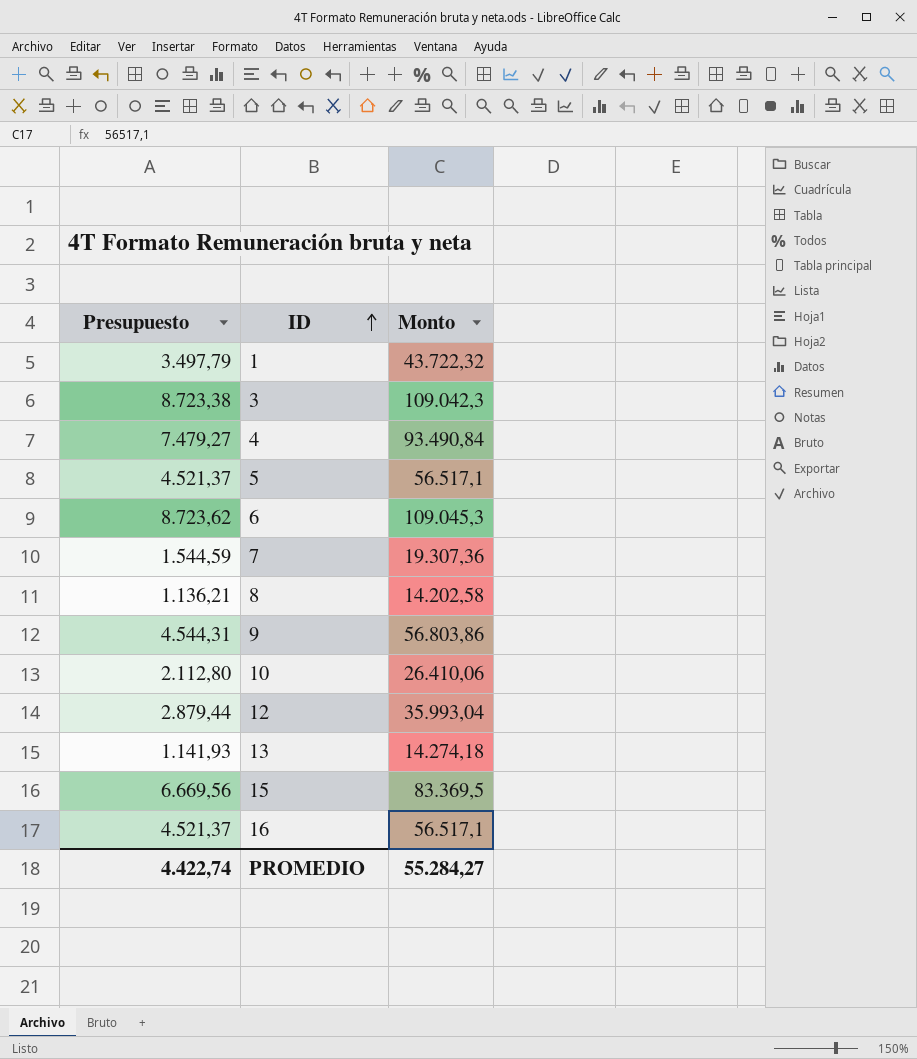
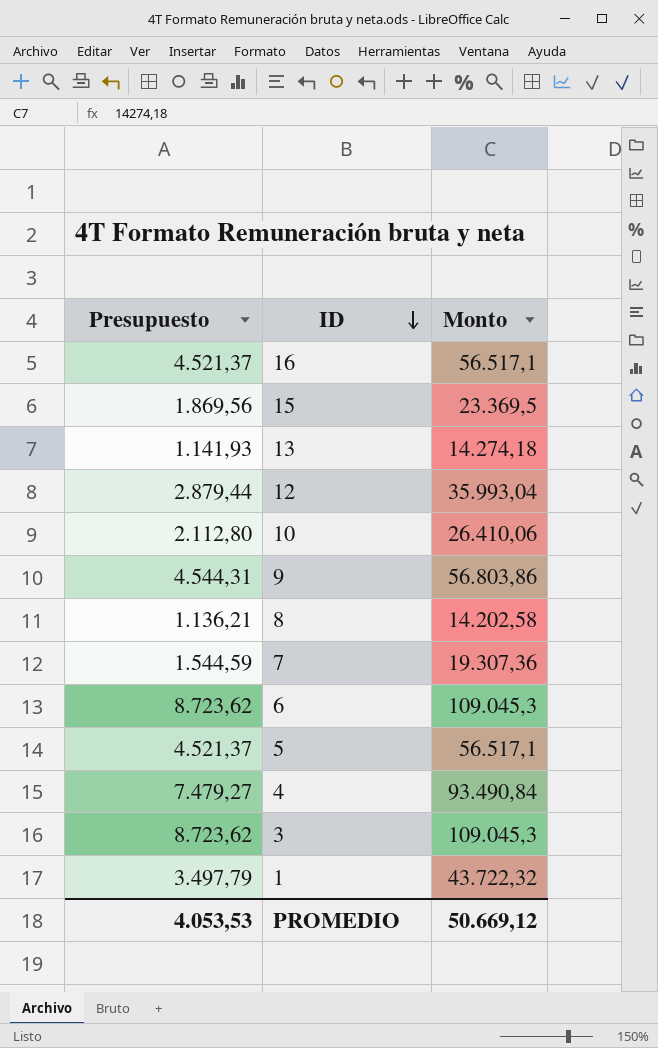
row order: ID ascending -> ID descending
15 | Presupuesto: 6.669,56 -> 1.869,56
15 | Monto: 83.369,5 -> 23.369,5
3 | Presupuesto: 8.723,38 -> 8.723,62
3 | Monto: 109.042,3 -> 109.045,3
PROMEDIO | Presupuesto: 4.422,74 -> 4.053,53
PROMEDIO | Monto: 55.284,27 -> 50.669,12

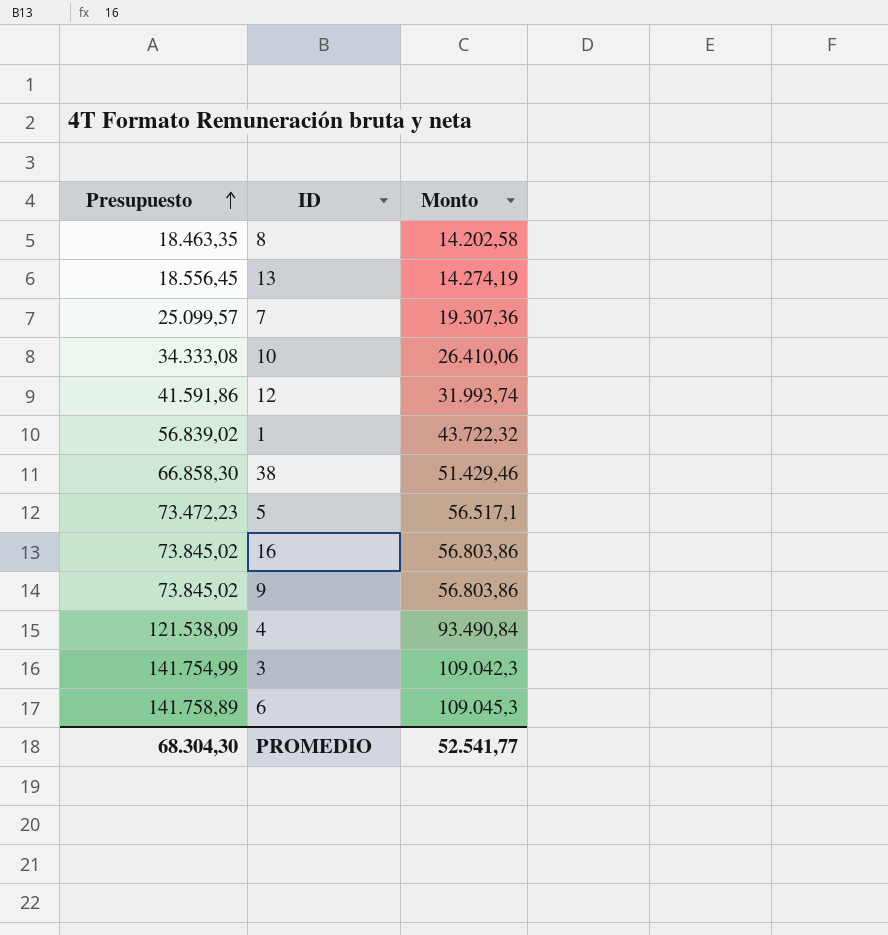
row order: ID descending -> Presupuesto ascending
column Presupuesto | formula: [Monto] * 0,08 -> [Monto] * 1,3
row 15: 1.869,56 | 23.369,5 -> none
13 | Monto: 14.274,18 -> 14.274,19
12 | Monto: 35.993,04 -> 31.993,74
row 38: none -> 66.858,30 | 51.429,46
16 | Monto: 56.517,1 -> 56.803,86
3 | Monto: 109.045,3 -> 109.042,3
PROMEDIO | Presupuesto: 4.053,53 -> 68.304,30
PROMEDIO | Monto: 50.669,12 -> 52.541,77

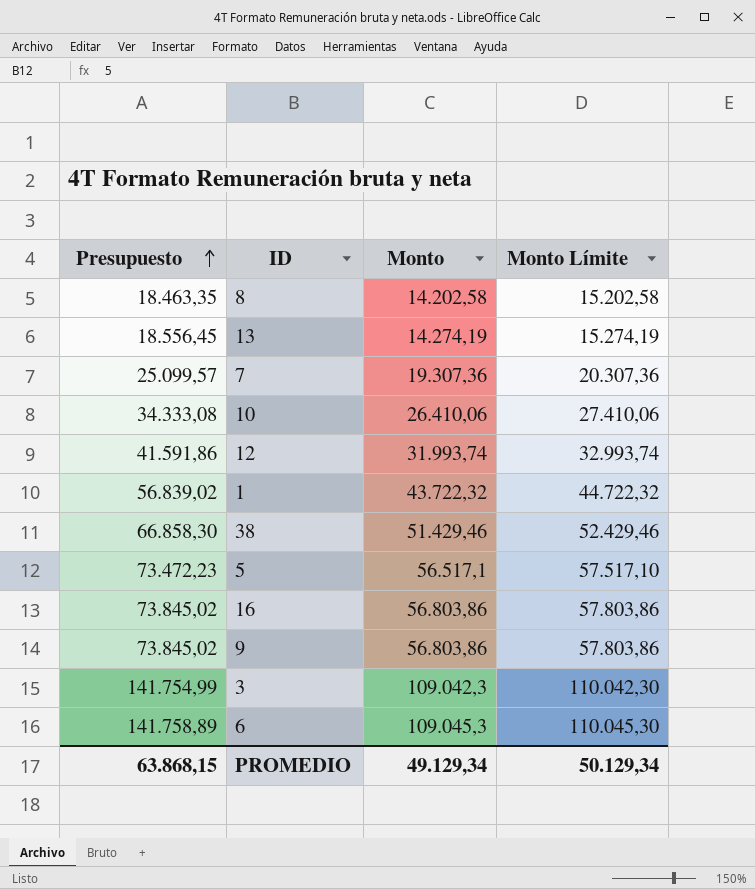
column Monto Límite | formula: none -> [Monto] + 1000
row 4: 121.538,09 | 93.490,84 -> none
PROMEDIO | Presupuesto: 68.304,30 -> 63.868,15
PROMEDIO | Monto: 52.541,77 -> 49.129,34

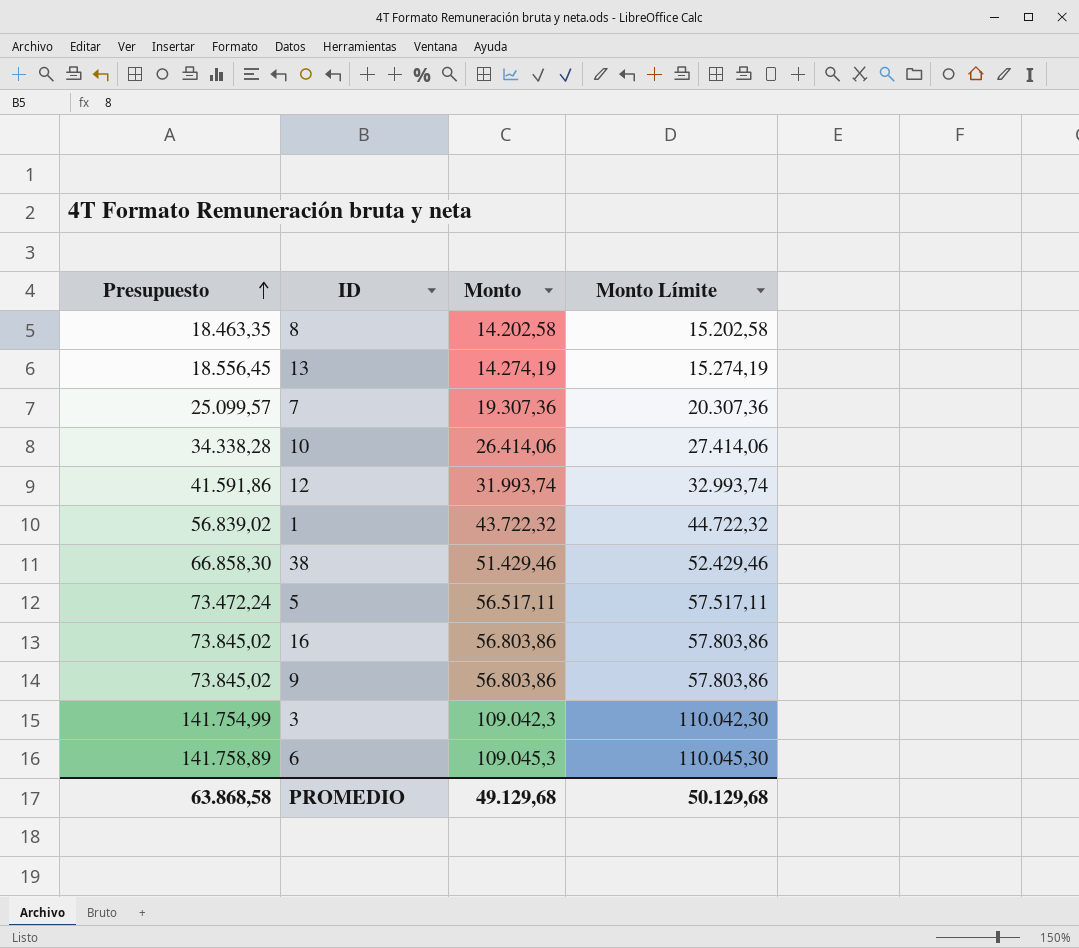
10 | Presupuesto: 34.333,08 -> 34.338,28
10 | Monto: 26.410,06 -> 26.414,06
10 | Monto Límite: 27.410,06 -> 27.414,06
5 | Presupuesto: 73.472,23 -> 73.472,24
5 | Monto: 56.517,1 -> 56.517,11
5 | Monto Límite: 57.517,10 -> 57.517,11
PROMEDIO | Presupuesto: 63.868,15 -> 63.868,58
PROMEDIO | Monto: 49.129,34 -> 49.129,68
PROMEDIO | Monto Límite: 50.129,34 -> 50.129,68

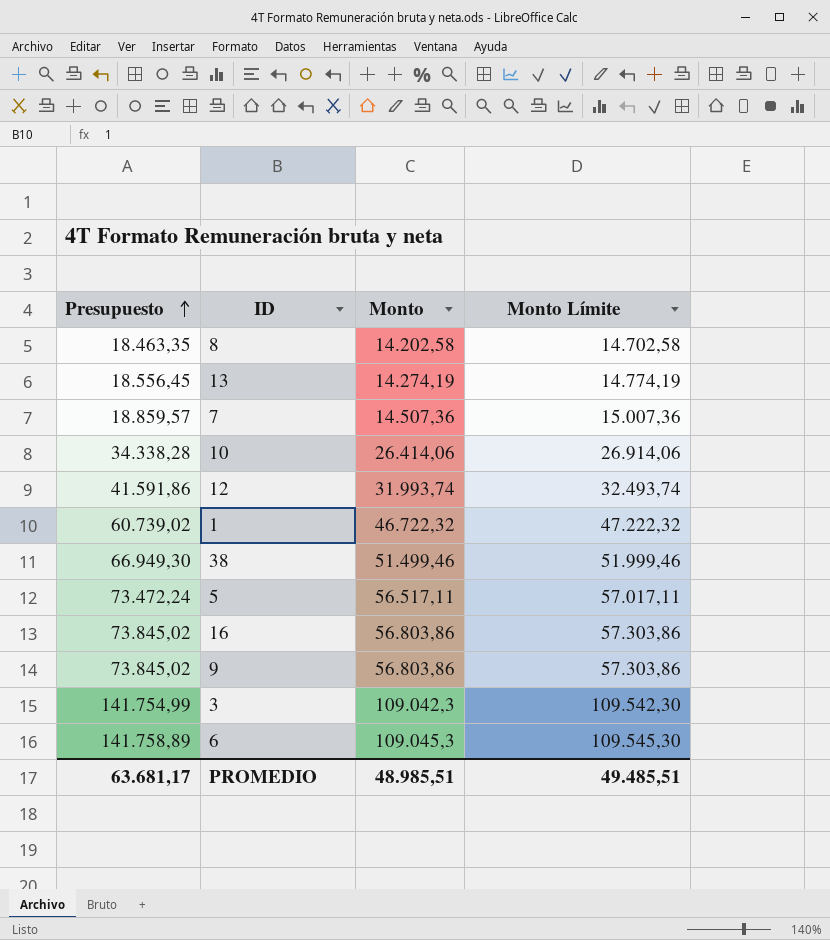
column Monto Límite | formula: [Monto] + 1000 -> [Monto] + 500
7 | Presupuesto: 25.099,57 -> 18.859,57
7 | Monto: 19.307,36 -> 14.507,36
1 | Presupuesto: 56.839,02 -> 60.739,02
1 | Monto: 43.722,32 -> 46.722,32
38 | Presupuesto: 66.858,30 -> 66.949,30
38 | Monto: 51.429,46 -> 51.499,46
PROMEDIO | Presupuesto: 63.868,58 -> 63.681,17
PROMEDIO | Monto: 49.129,68 -> 48.985,51
PROMEDIO | Monto Límite: 50.129,68 -> 49.485,51

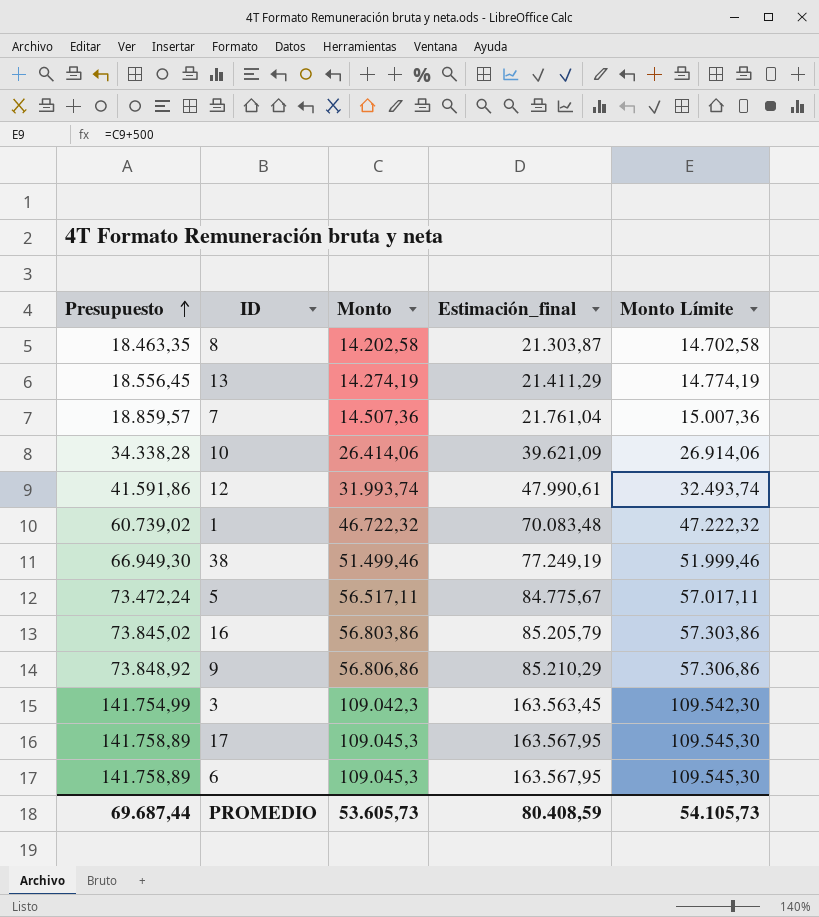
column Estimación_final | formula: none -> [Monto] * 1,5
9 | Presupuesto: 73.845,02 -> 73.848,92
9 | Monto: 56.803,86 -> 56.806,86
9 | Monto Límite: 57.303,86 -> 57.306,86
row 17: none -> 141.758,89 | 109.045,3 | 163.567,95 | 109.545,30
PROMEDIO | Presupuesto: 63.681,17 -> 69.687,44
PROMEDIO | Monto: 48.985,51 -> 53.605,73
PROMEDIO | Monto Límite: 49.485,51 -> 54.105,73

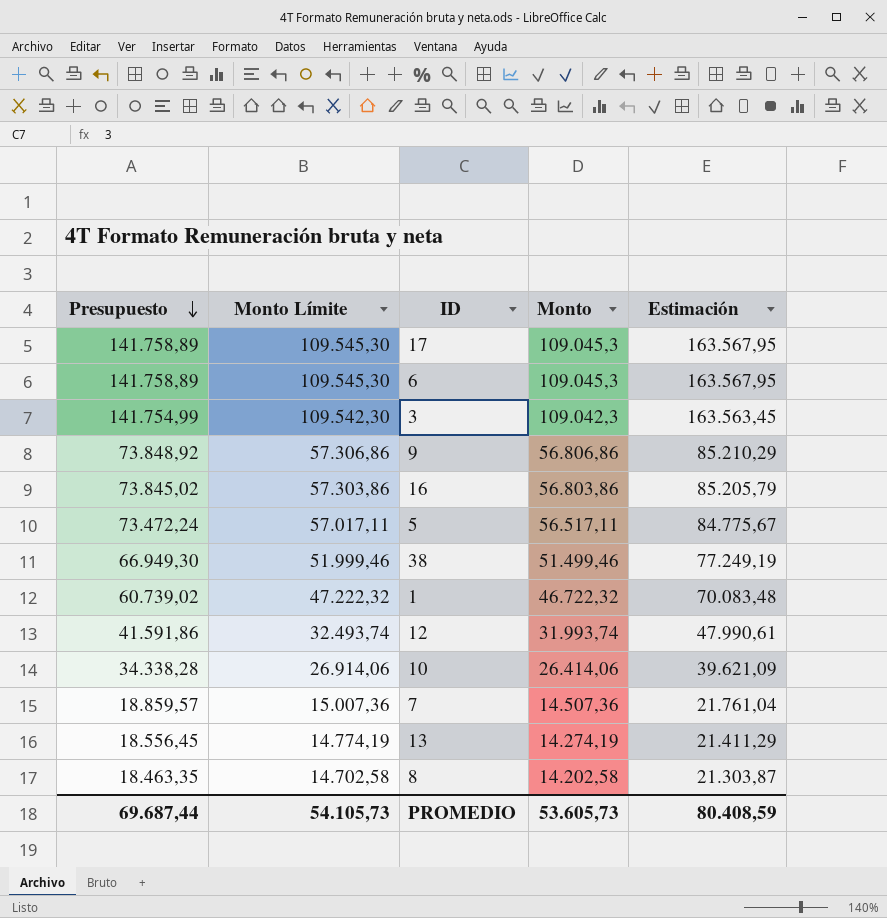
row order: Presupuesto ascending -> Presupuesto descending
column Monto Límite | position: 5 -> 2
column name: Estimación_final -> Estimación

